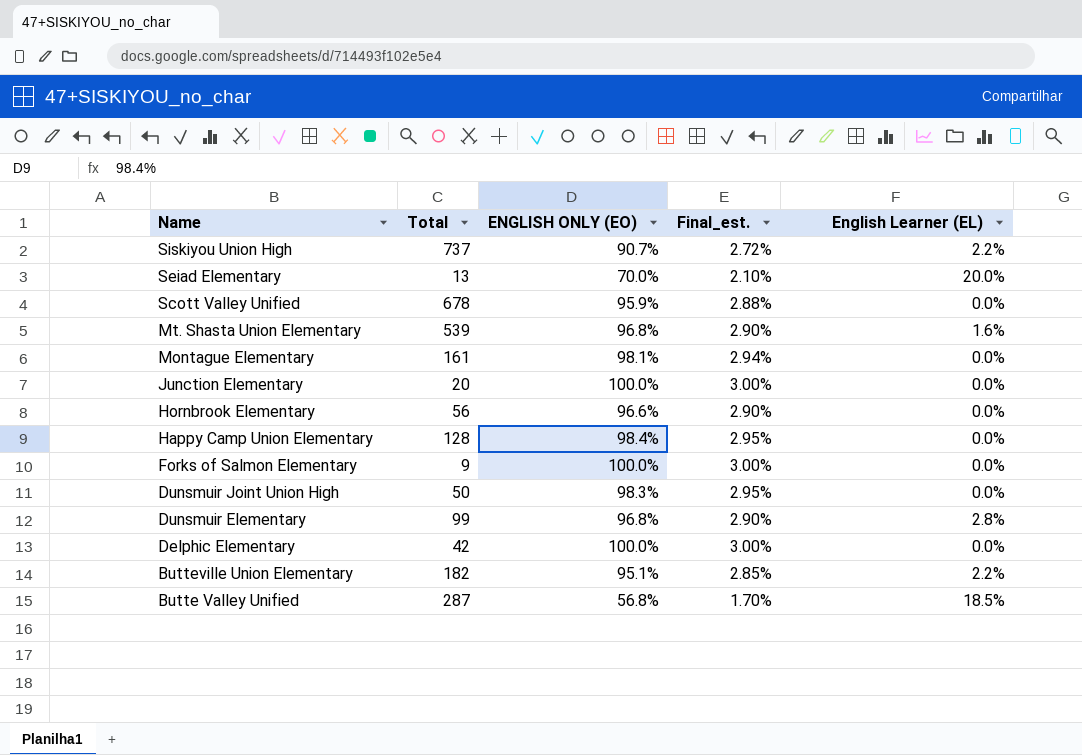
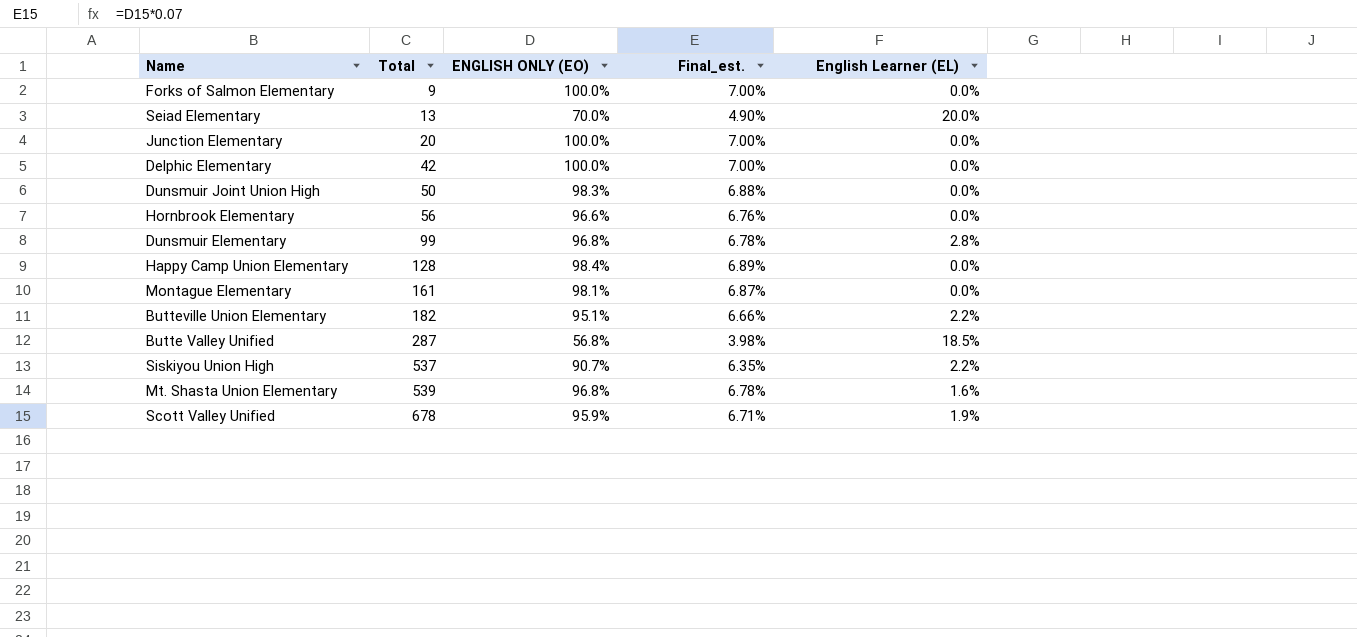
row order: Name descending -> Total ascending
column Final_est. | formula: [ENGLISH ONLY (EO)] * 0.03 -> [ENGLISH ONLY (EO)] * 0.07
Siskiyou Union High | Total: 737 -> 537
Scott Valley Unified | English Learner (EL): 0.0% -> 1.9%

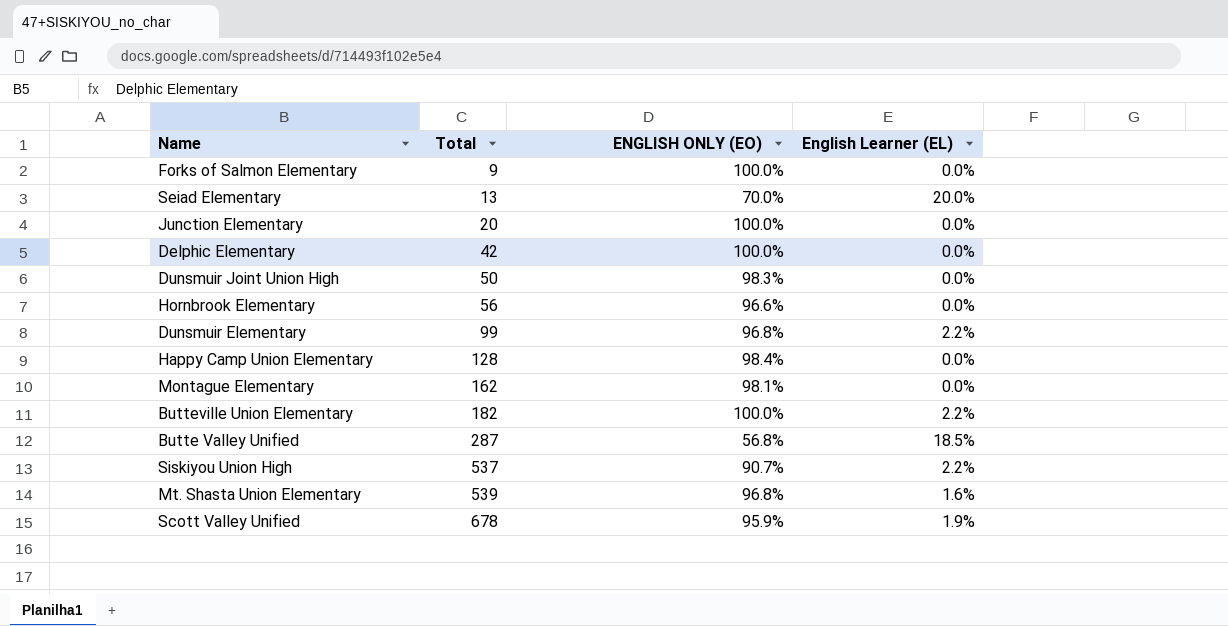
column Final_est. | formula: [ENGLISH ONLY (EO)] * 0.07 -> none
Dunsmuir Elementary | English Learner (EL): 2.8% -> 2.2%
Montague Elementary | Total: 161 -> 162
Butteville Union Elementary | ENGLISH ONLY (EO): 95.1% -> 100.0%

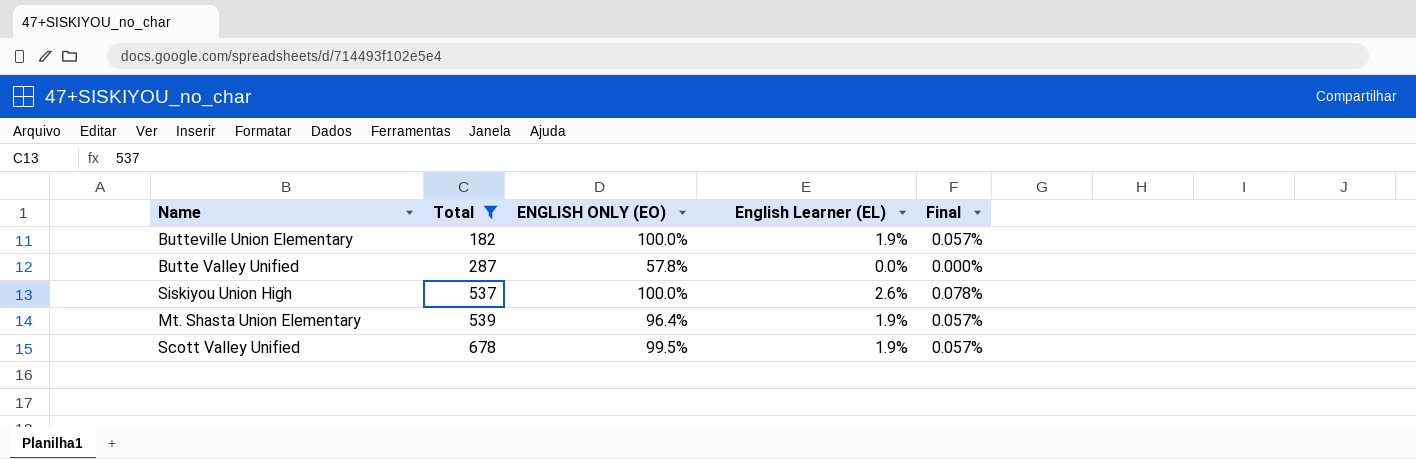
filter: none -> Total >= 182
column Final | formula: none -> [English Learner (EL)] * 0.03
Butteville Union Elementary | English Learner (EL): 2.2% -> 1.9%
Butte Valley Unified | ENGLISH ONLY (EO): 56.8% -> 57.8%
Butte Valley Unified | English Learner (EL): 18.5% -> 0.0%
Siskiyou Union High | ENGLISH ONLY (EO): 90.7% -> 100.0%
Siskiyou Union High | English Learner (EL): 2.2% -> 2.6%
Mt. Shasta Union Elementary | ENGLISH ONLY (EO): 96.8% -> 96.4%
Mt. Shasta Union Elementary | English Learner (EL): 1.6% -> 1.9%
Scott Valley Unified | ENGLISH ONLY (EO): 95.9% -> 99.5%

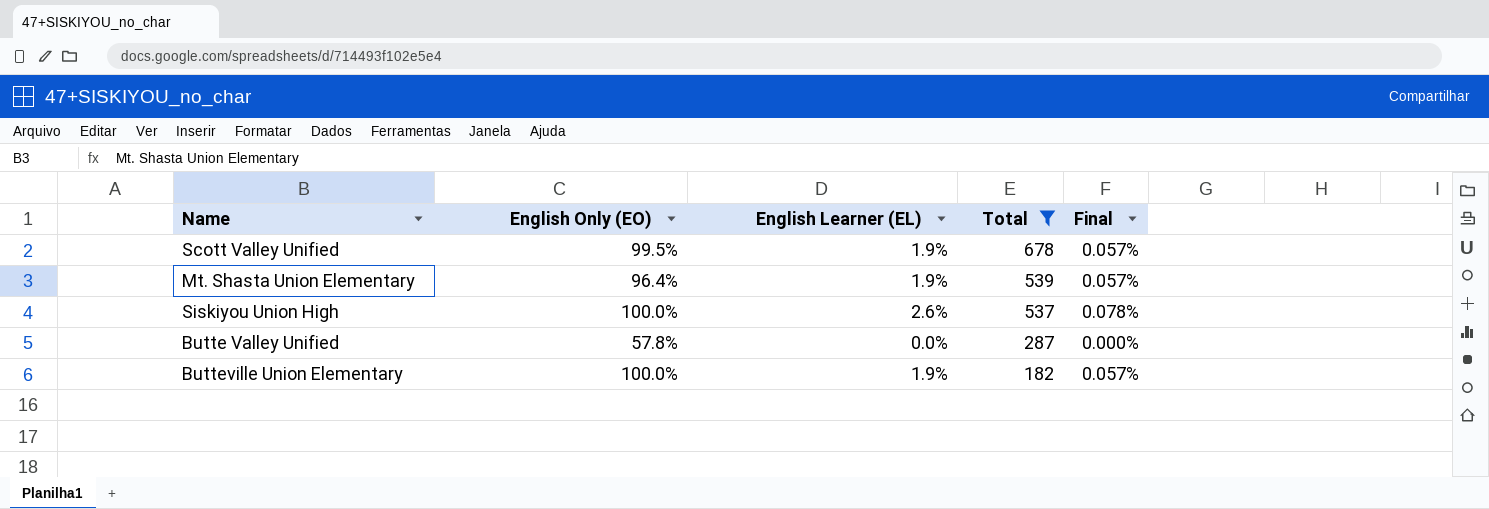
row order: Total ascending -> Total descending
column name: ENGLISH ONLY (EO) -> English Only (EO)
column Total | position: 2 -> 4

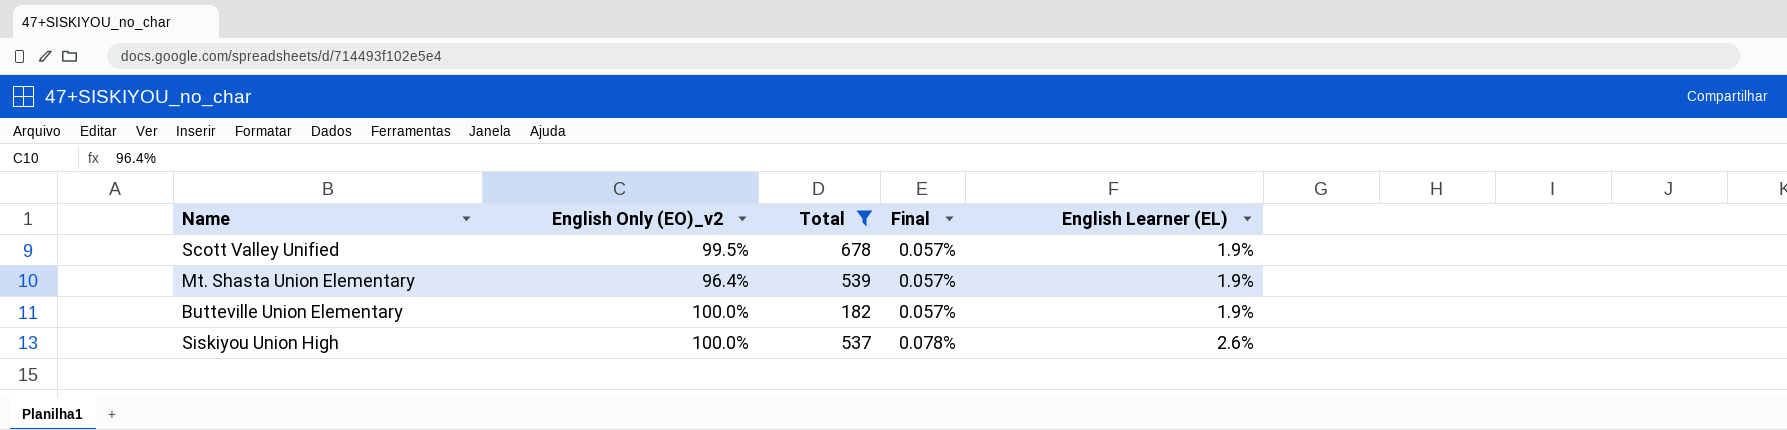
row order: Total descending -> Final ascending
column name: English Only (EO) -> English Only (EO)_v2
column English Learner (EL) | position: 3 -> 5
row Butte Valley Unified: 57.8% | 0.0% | 287 | 0.000% -> none

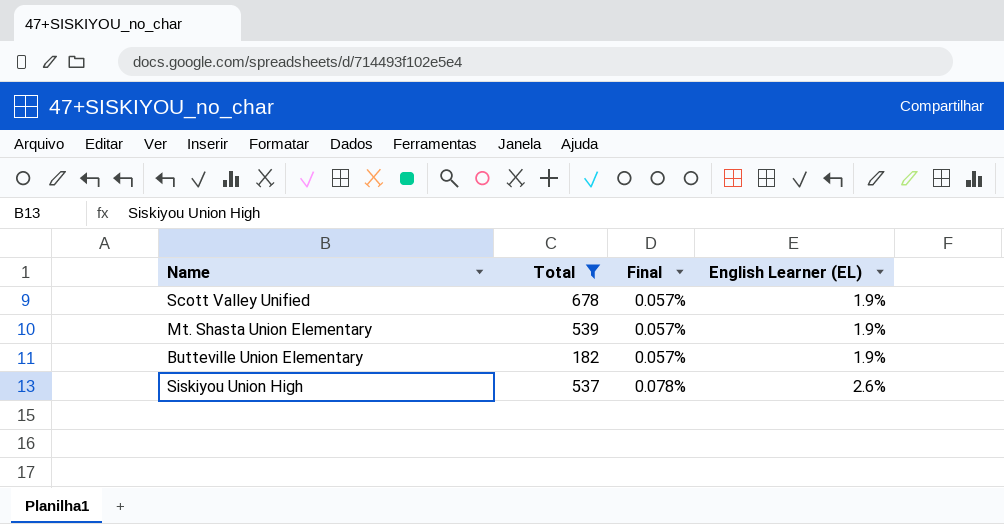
column English Only (EO)_v2 | position: 2 -> none

